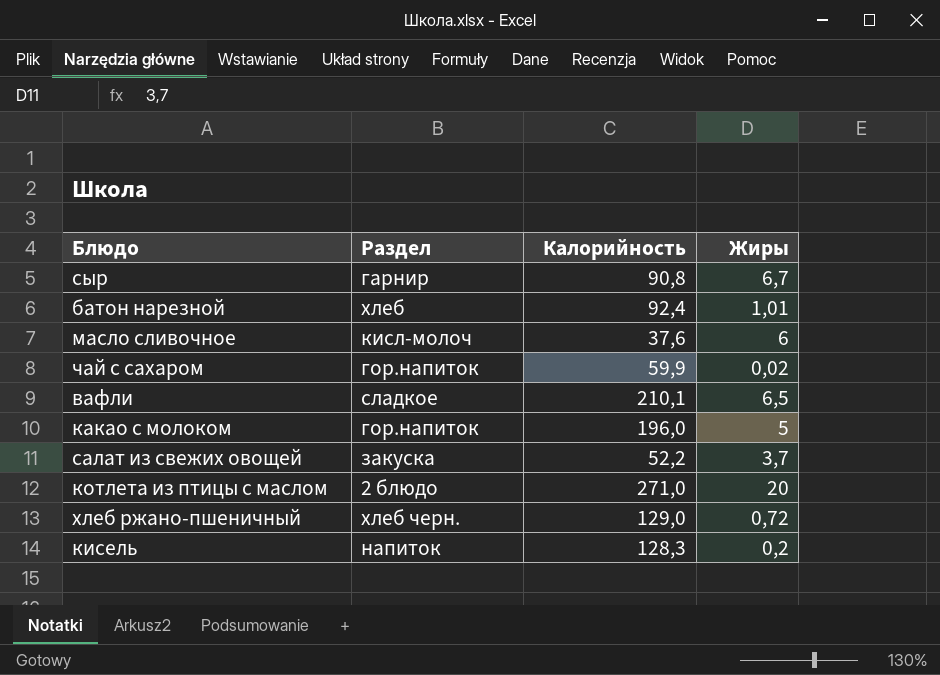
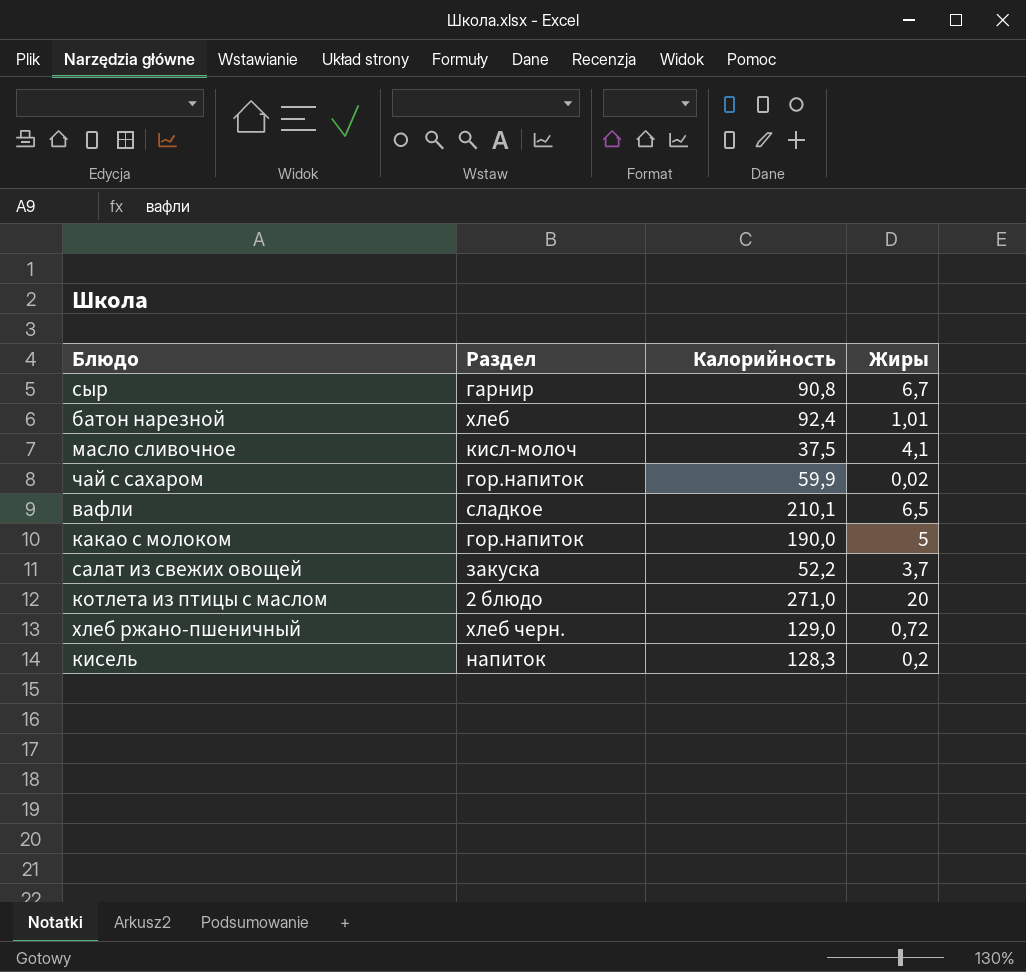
масло сливочное | Калорийность: 37,6 -> 37,5
масло сливочное | Жиры: 6 -> 4,1
какао с молоком | Калорийность: 196,0 -> 190,0

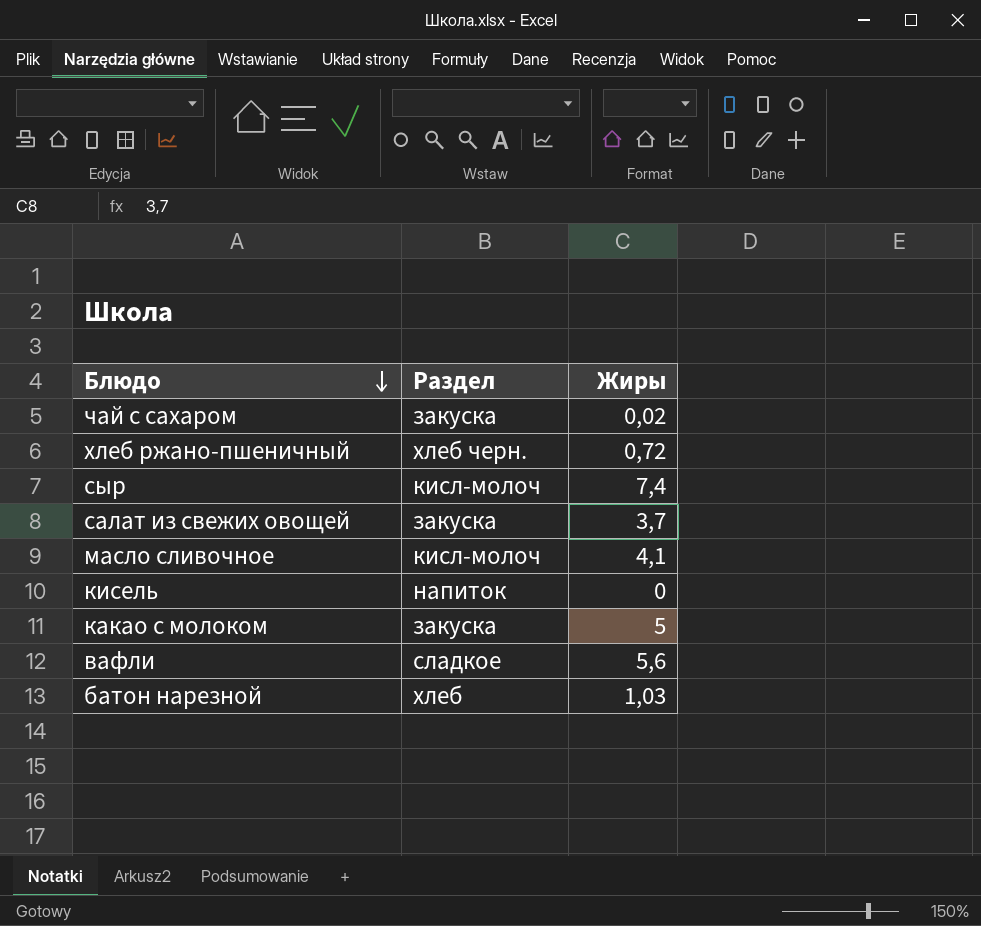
row order: none -> Блюдо descending
column Калорийность | position: 3 -> none
row котлета из птицы с маслом: 2 блюдо | 271,0 | 20 -> none
чай с сахаром | Раздел: гор.напиток -> закуска
сыр | Раздел: гарнир -> кисл-молоч
сыр | Жиры: 6,7 -> 7,4
кисель | Жиры: 0,2 -> 0
какао с молоком | Раздел: гор.напиток -> закуска
вафли | Жиры: 6,5 -> 5,6
батон нарезной | Жиры: 1,01 -> 1,03

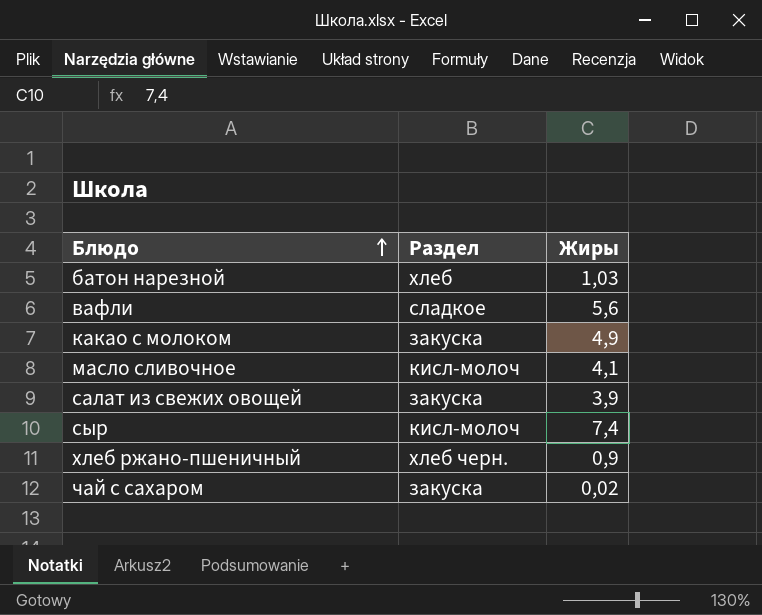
row order: Блюдо descending -> Блюдо ascending
row кисель: напиток | 0 -> none
какао с молоком | Жиры: 5 -> 4,9
салат из свежих овощей | Жиры: 3,7 -> 3,9
хлеб ржано-пшеничный | Жиры: 0,72 -> 0,9

